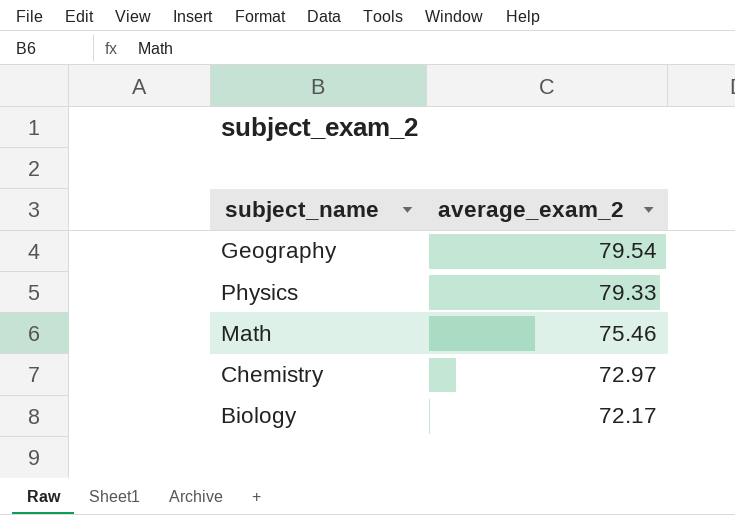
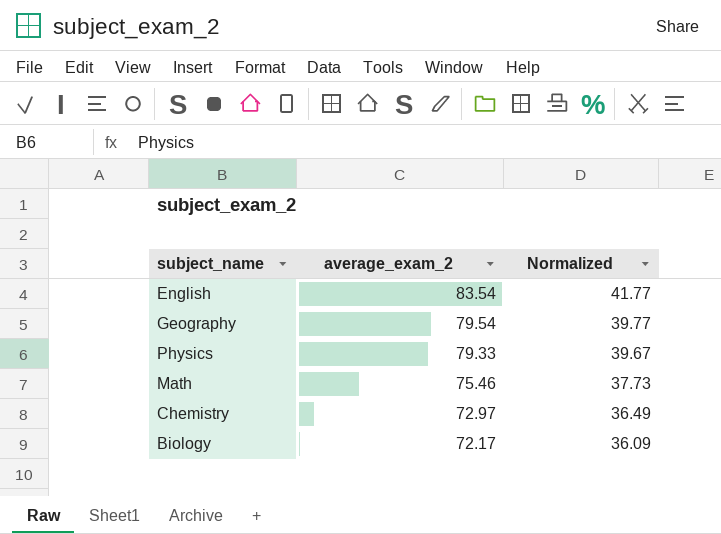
column Normalized | formula: none -> [average_exam_2] * 0.5
row English: none -> 83.54 | 41.77

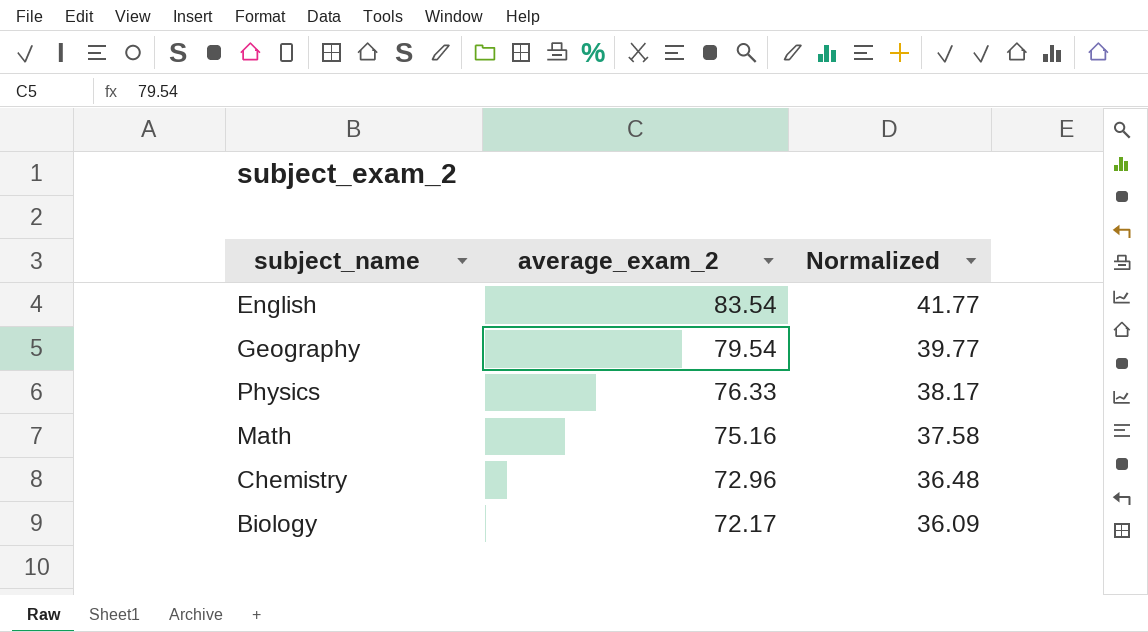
Physics | average_exam_2: 79.33 -> 76.33
Physics | Normalized: 39.67 -> 38.17
Math | average_exam_2: 75.46 -> 75.16
Math | Normalized: 37.73 -> 37.58
Chemistry | average_exam_2: 72.97 -> 72.96
Chemistry | Normalized: 36.49 -> 36.48

